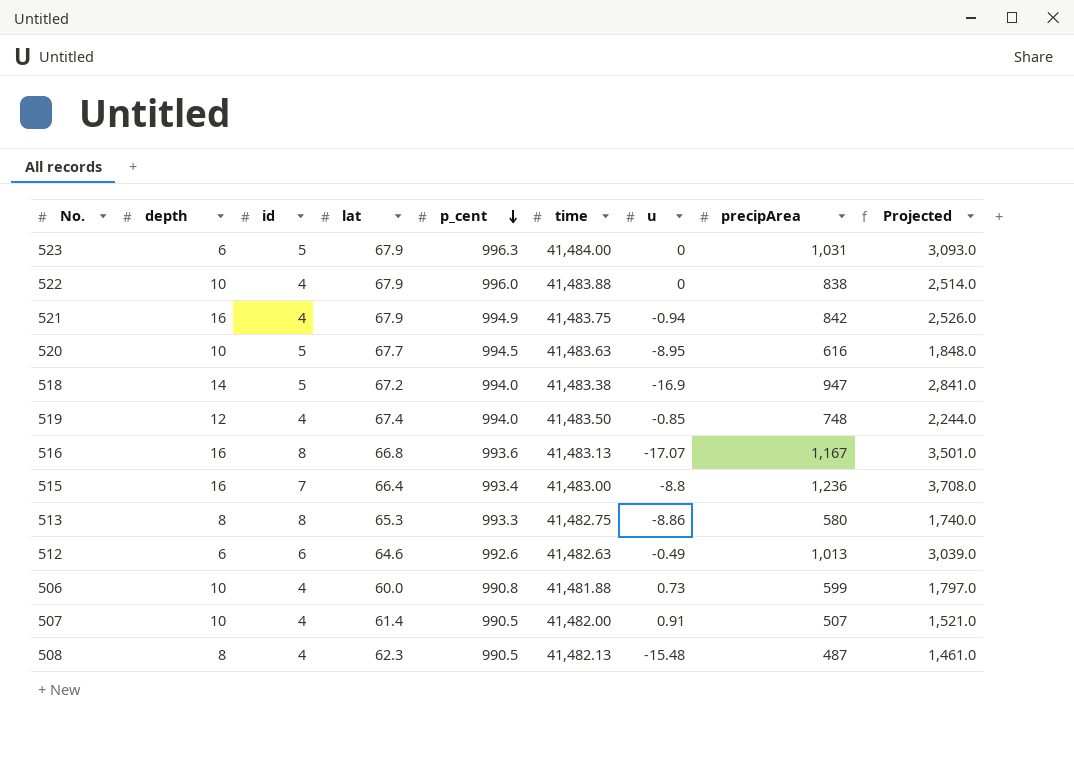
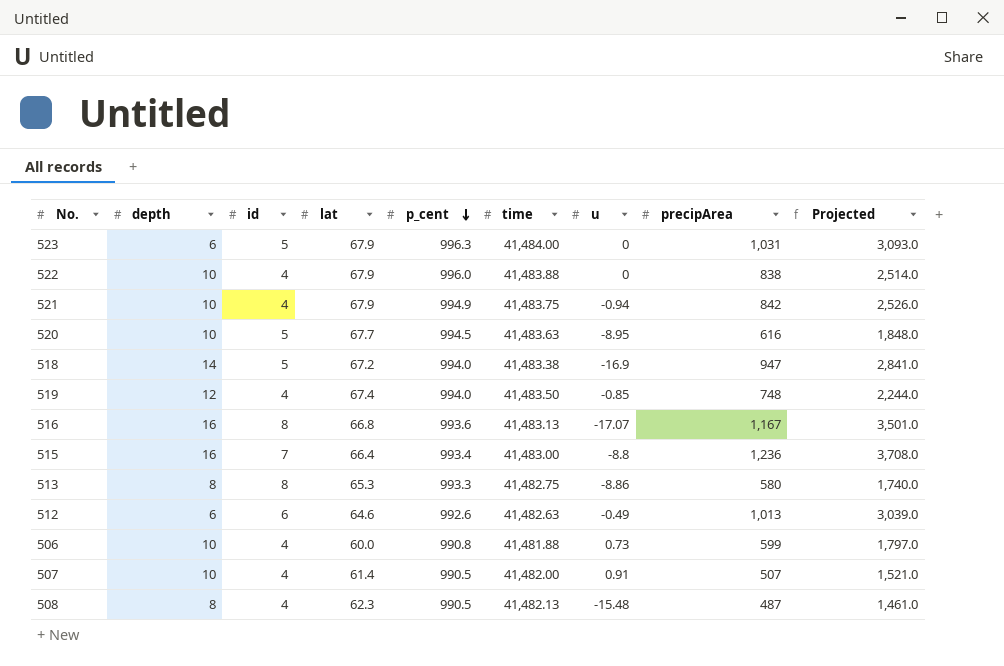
521 | depth: 16 -> 10

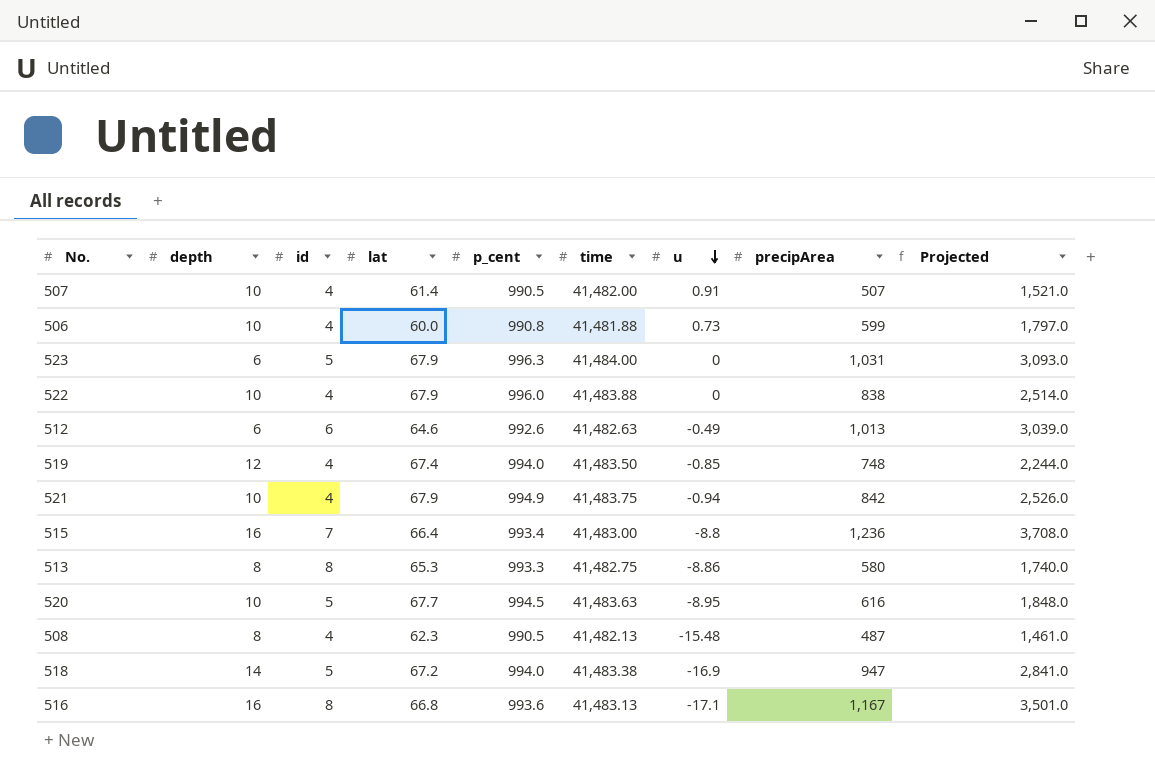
row order: p_cent descending -> u descending
516 | u: -17.07 -> -17.1

